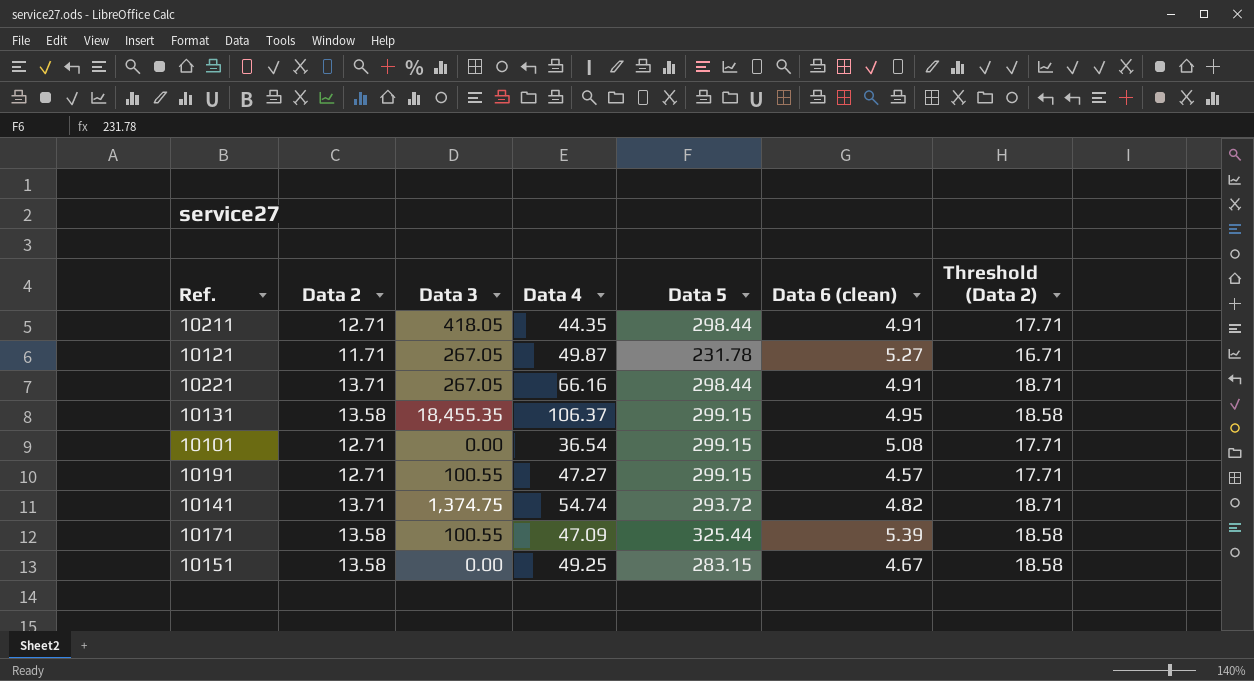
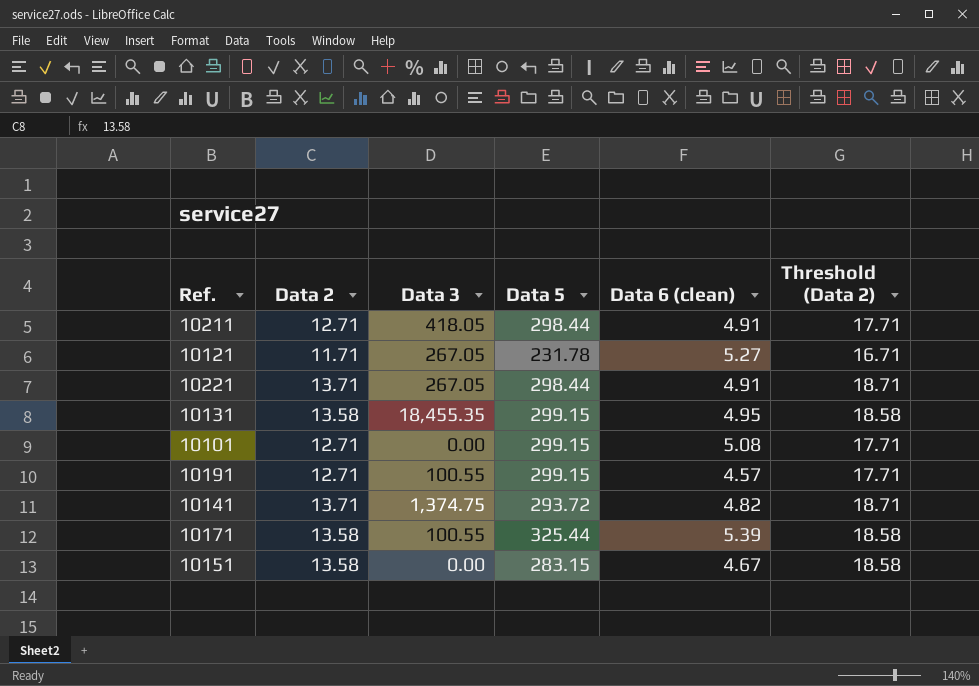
column Data 4 | position: 4 -> none

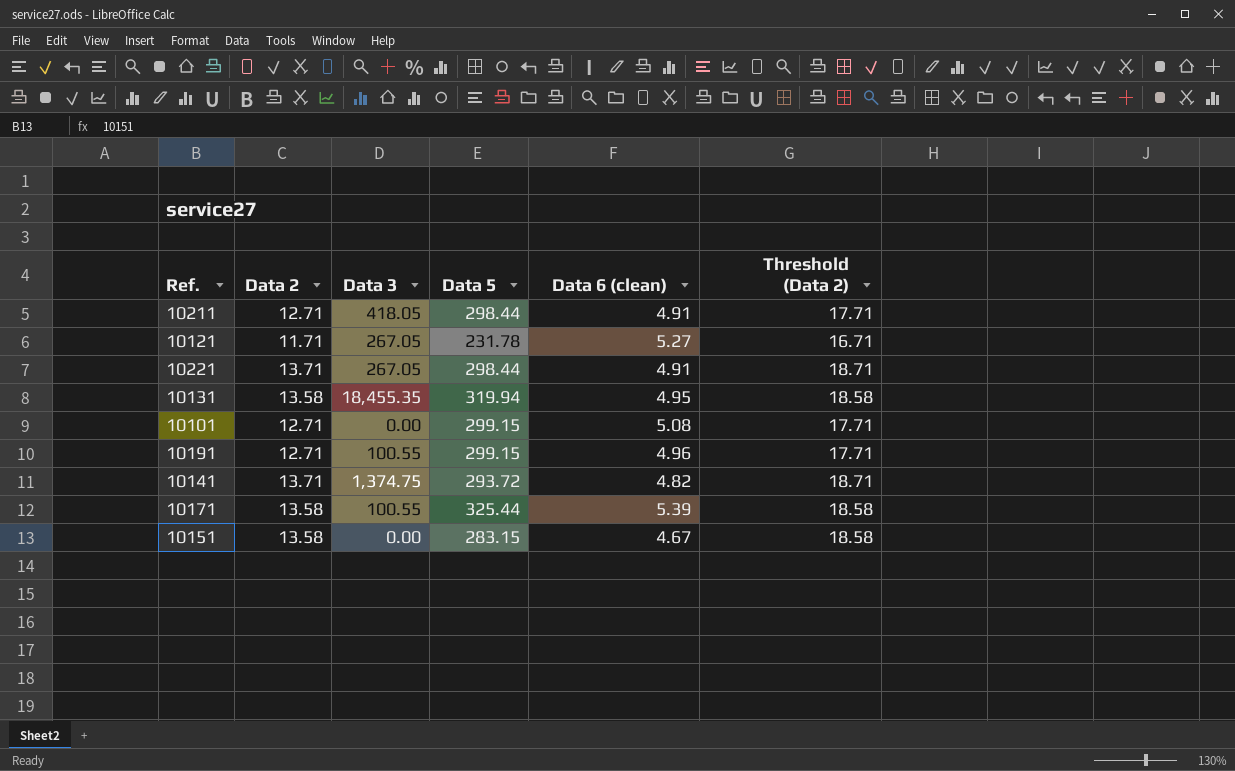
10131 | Data 5: 299.15 -> 319.94
10191 | Data 6 (clean): 4.57 -> 4.96

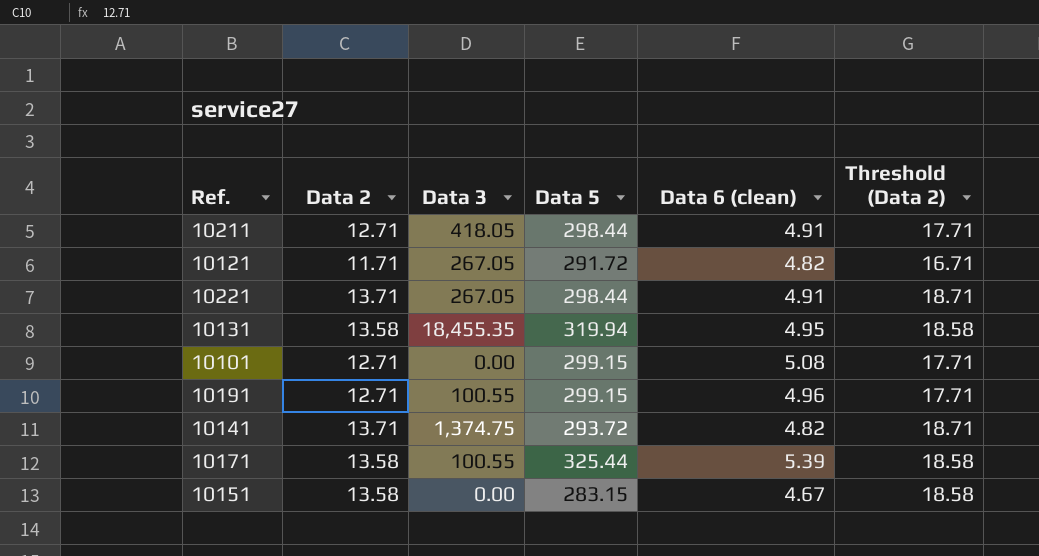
10121 | Data 5: 231.78 -> 291.72
10121 | Data 6 (clean): 5.27 -> 4.82

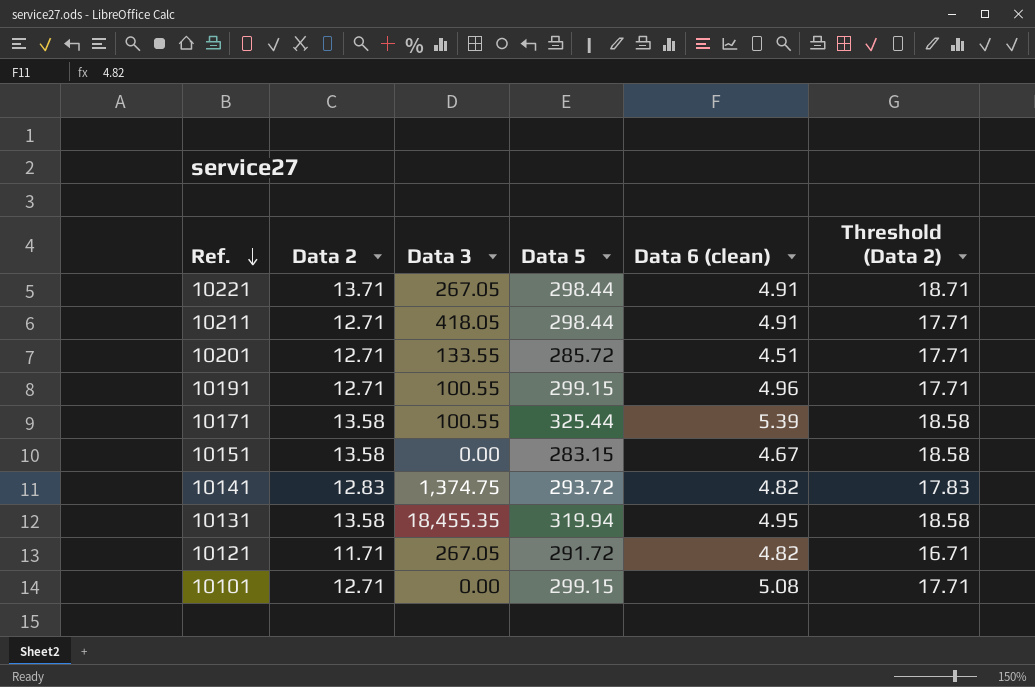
row order: none -> Ref. descending
row 10201: none -> 12.71 | 133.55 | 285.72 | 4.51 | 17.71
10141 | Data 2: 13.71 -> 12.83
10141 | Threshold (Data 2): 18.71 -> 17.83

